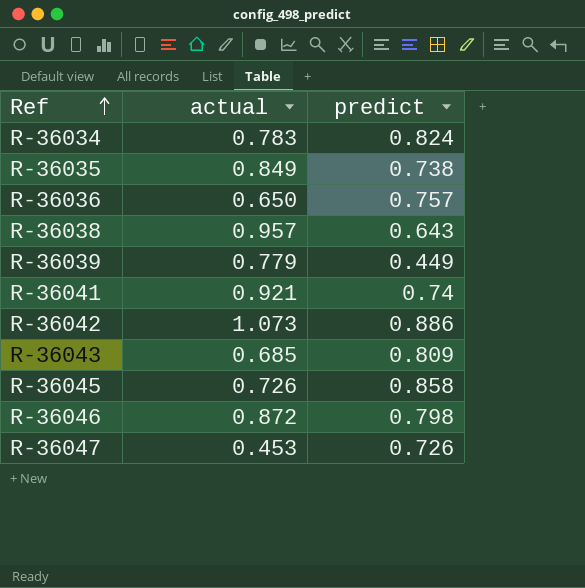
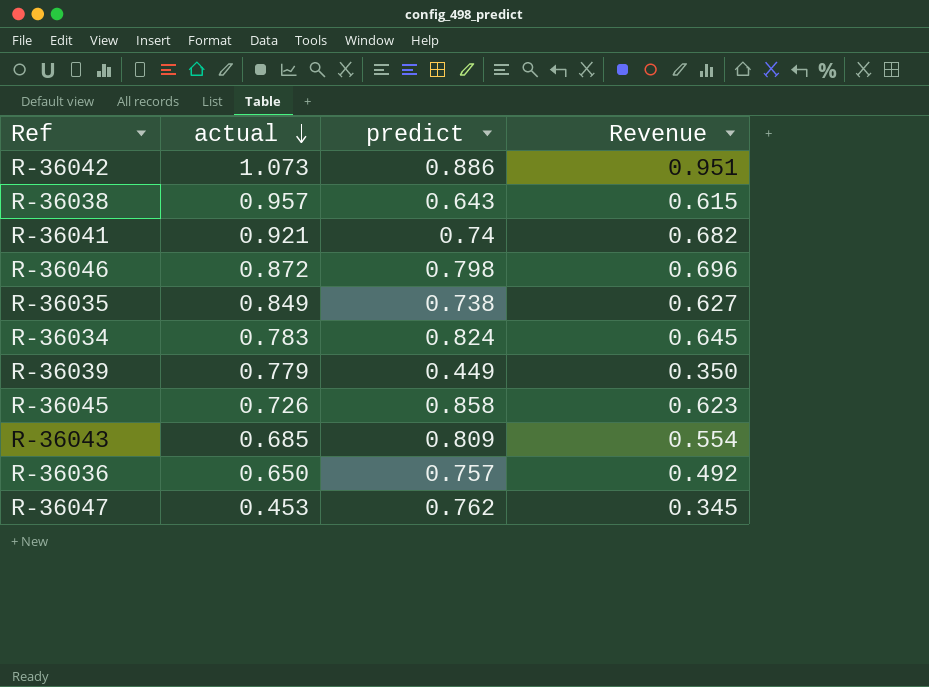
row order: Ref ascending -> actual descending
column Revenue | formula: none -> [actual] * [predict]
R-36047 | predict: 0.726 -> 0.762

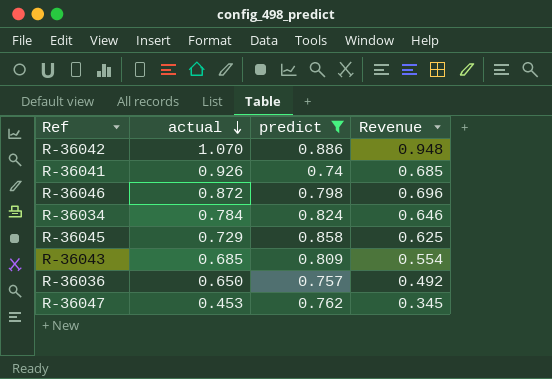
filter: none -> predict >= 0.74
R-36042 | actual: 1.073 -> 1.070
R-36042 | Revenue: 0.951 -> 0.948
R-36041 | actual: 0.921 -> 0.926
R-36041 | Revenue: 0.682 -> 0.685
R-36034 | actual: 0.783 -> 0.784
R-36034 | Revenue: 0.645 -> 0.646
R-36045 | actual: 0.726 -> 0.729
R-36045 | Revenue: 0.623 -> 0.625

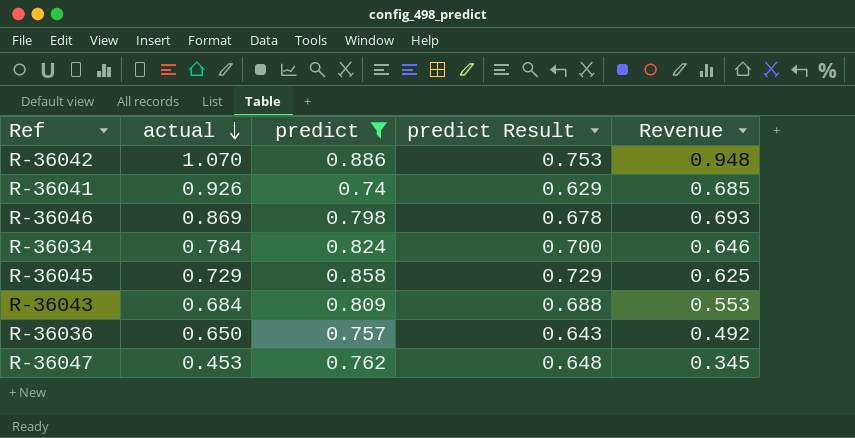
column predict Result | formula: none -> [predict] * 0.85
R-36046 | actual: 0.872 -> 0.869
R-36046 | Revenue: 0.696 -> 0.693
R-36043 | actual: 0.685 -> 0.684
R-36043 | Revenue: 0.554 -> 0.553

